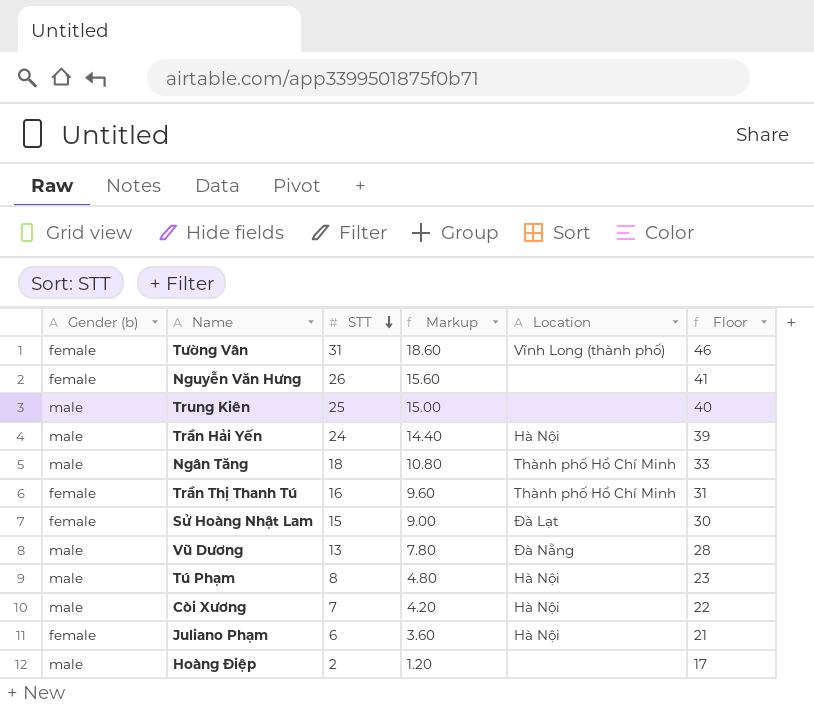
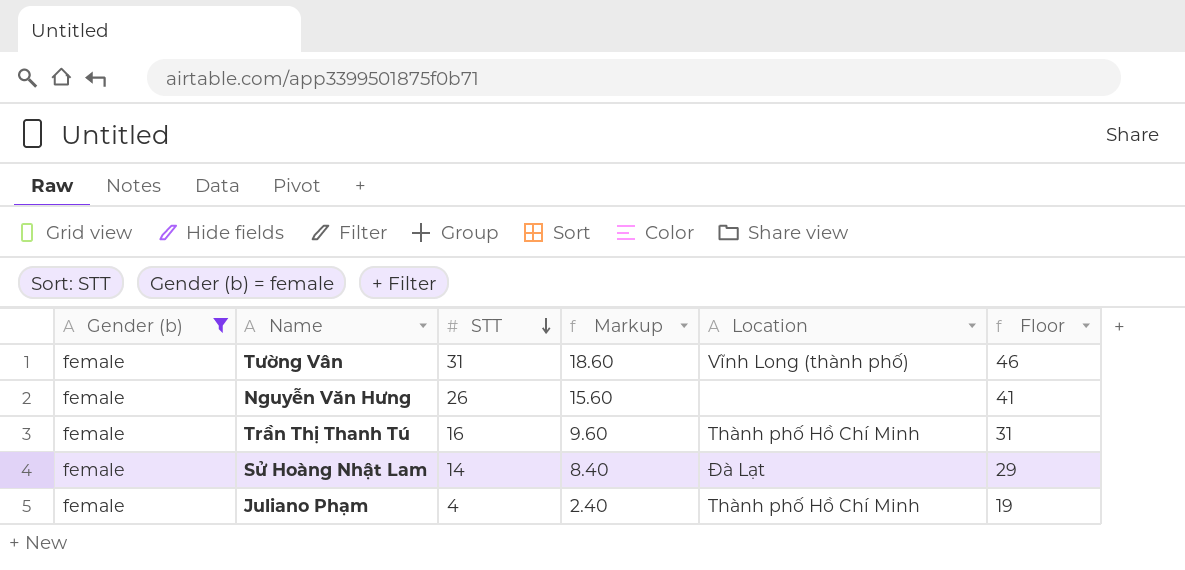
filter: none -> Gender (b) = female
Sử Hoàng Nhật Lam | STT: 15 -> 14
Sử Hoàng Nhật Lam | Markup: 9.00 -> 8.40
Sử Hoàng Nhật Lam | Floor: 30 -> 29
Juliano Phạm | STT: 6 -> 4
Juliano Phạm | Markup: 3.60 -> 2.40
Juliano Phạm | Location: Hà Nội -> Thành phố Hồ Chí Minh
Juliano Phạm | Floor: 21 -> 19

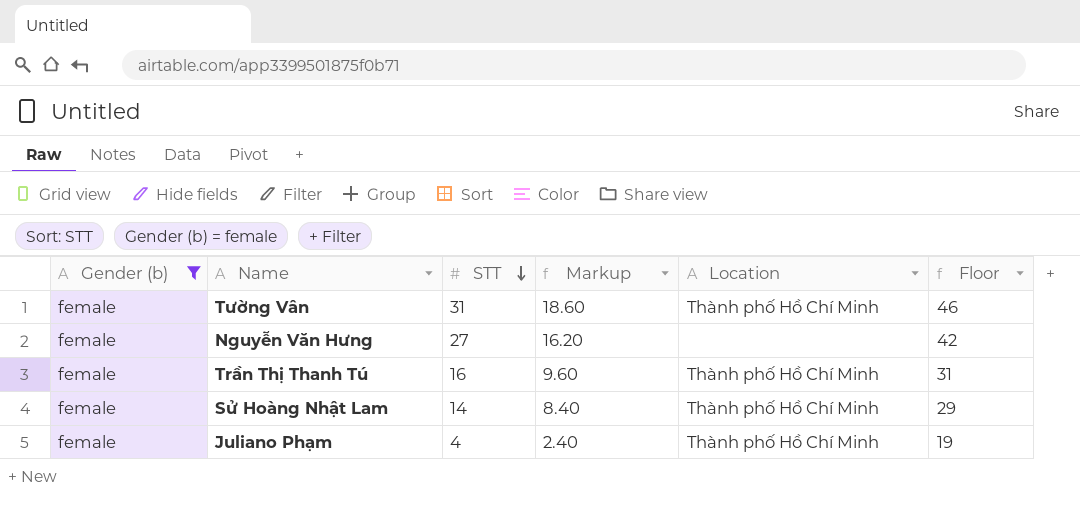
Tường Vân | Location: Vĩnh Long (thành phố) -> Thành phố Hồ Chí Minh
Nguyễn Văn Hưng | STT: 26 -> 27
Nguyễn Văn Hưng | Markup: 15.60 -> 16.20
Nguyễn Văn Hưng | Floor: 41 -> 42
Sử Hoàng Nhật Lam | Location: Đà Lạt -> Thành phố Hồ Chí Minh

